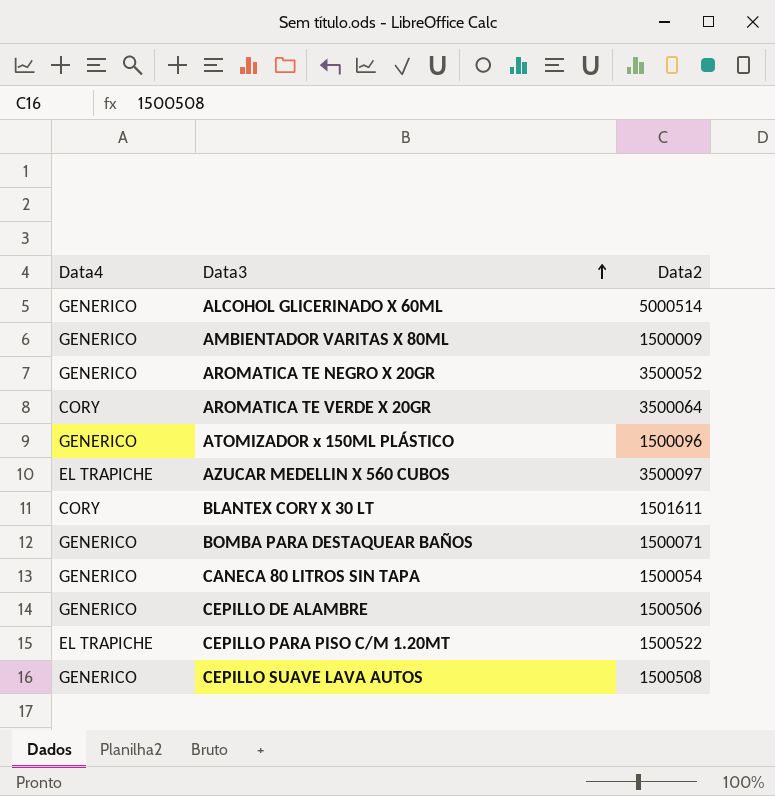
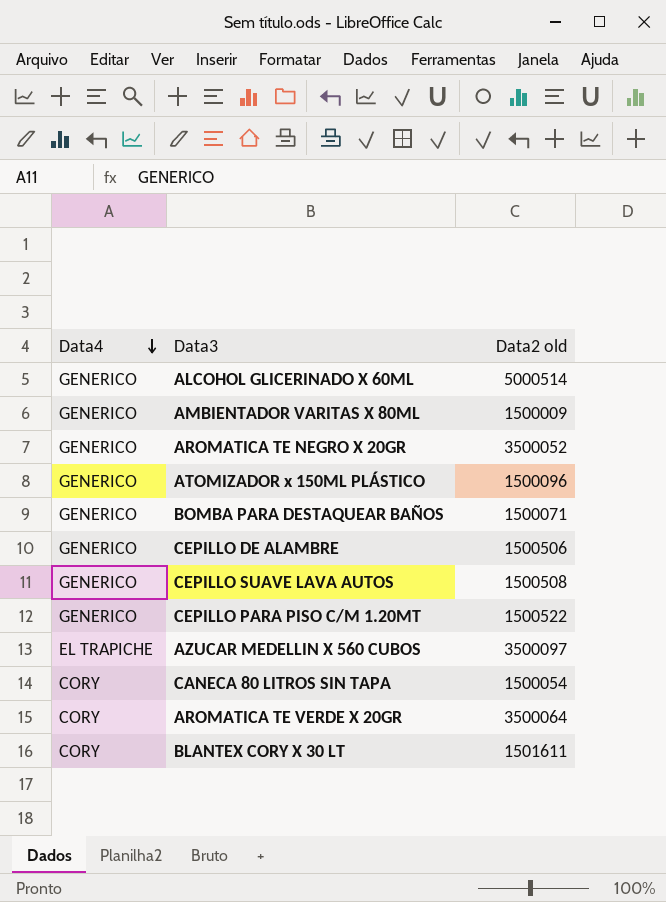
row order: Data3 ascending -> Data4 descending
column name: Data2 -> Data2 old
CEPILLO PARA PISO C/M 1.20MT | Data4: EL TRAPICHE -> GENERICO
CANECA 80 LITROS SIN TAPA | Data4: GENERICO -> CORY

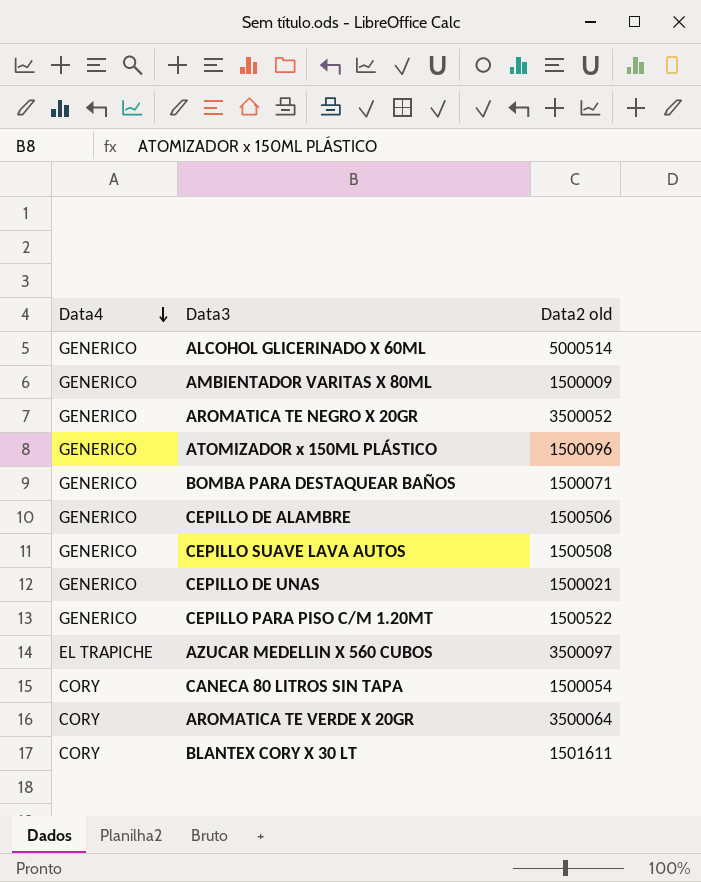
row CEPILLO DE UNAS: none -> GENERICO | 1500021

